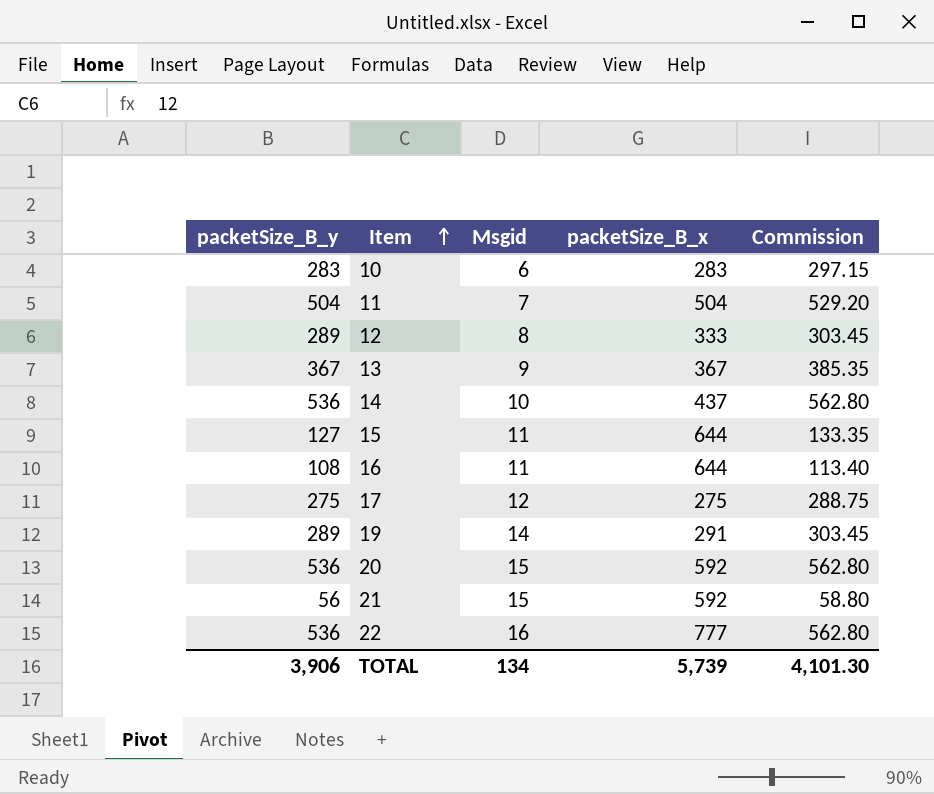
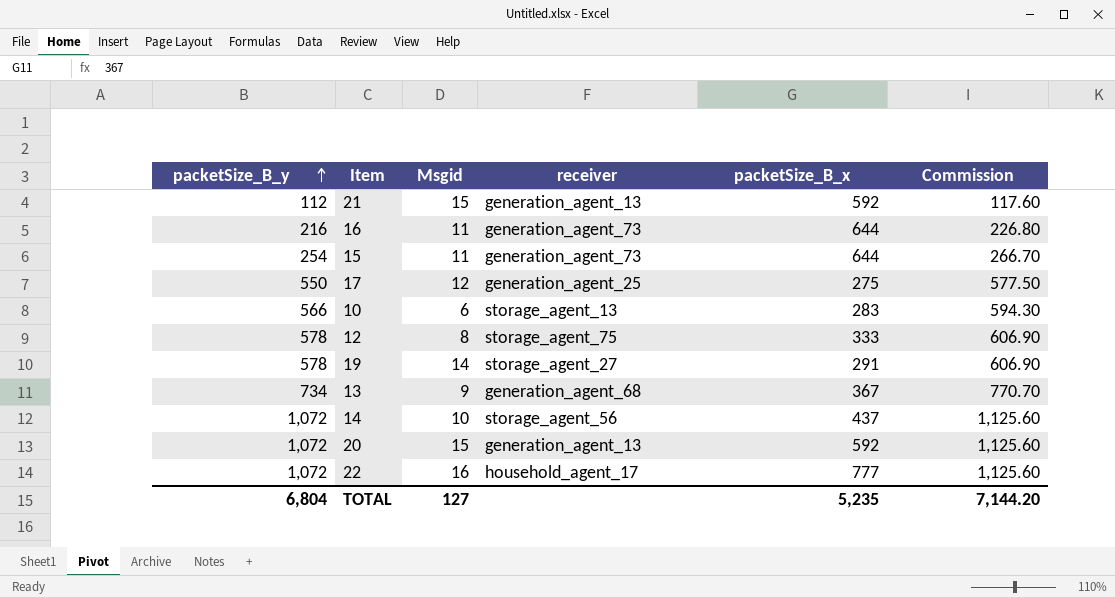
row order: Item ascending -> packetSize_B_y ascending
column receiver | position: none -> 4
row 11: 504 | 7 | 504 | 529.20 -> none
21 | packetSize_B_y: 56 -> 112
21 | Commission: 58.80 -> 117.60
16 | packetSize_B_y: 108 -> 216
16 | Commission: 113.40 -> 226.80
15 | packetSize_B_y: 127 -> 254
15 | Commission: 133.35 -> 266.70
17 | packetSize_B_y: 275 -> 550
17 | Commission: 288.75 -> 577.50
10 | packetSize_B_y: 283 -> 566
10 | Commission: 297.15 -> 594.30
12 | packetSize_B_y: 289 -> 578
12 | Commission: 303.45 -> 606.90
19 | packetSize_B_y: 289 -> 578
19 | Commission: 303.45 -> 606.90
13 | packetSize_B_y: 367 -> 734
13 | Commission: 385.35 -> 770.70
14 | packetSize_B_y: 536 -> 1,072
14 | Commission: 562.80 -> 1,125.60
20 | packetSize_B_y: 536 -> 1,072
20 | Commission: 562.80 -> 1,125.60
22 | packetSize_B_y: 536 -> 1,072
22 | Commission: 562.80 -> 1,125.60
TOTAL | packetSize_B_y: 3,906 -> 6,804
TOTAL | Msgid: 134 -> 127
TOTAL | packetSize_B_x: 5,739 -> 5,235
TOTAL | Commission: 4,101.30 -> 7,144.20

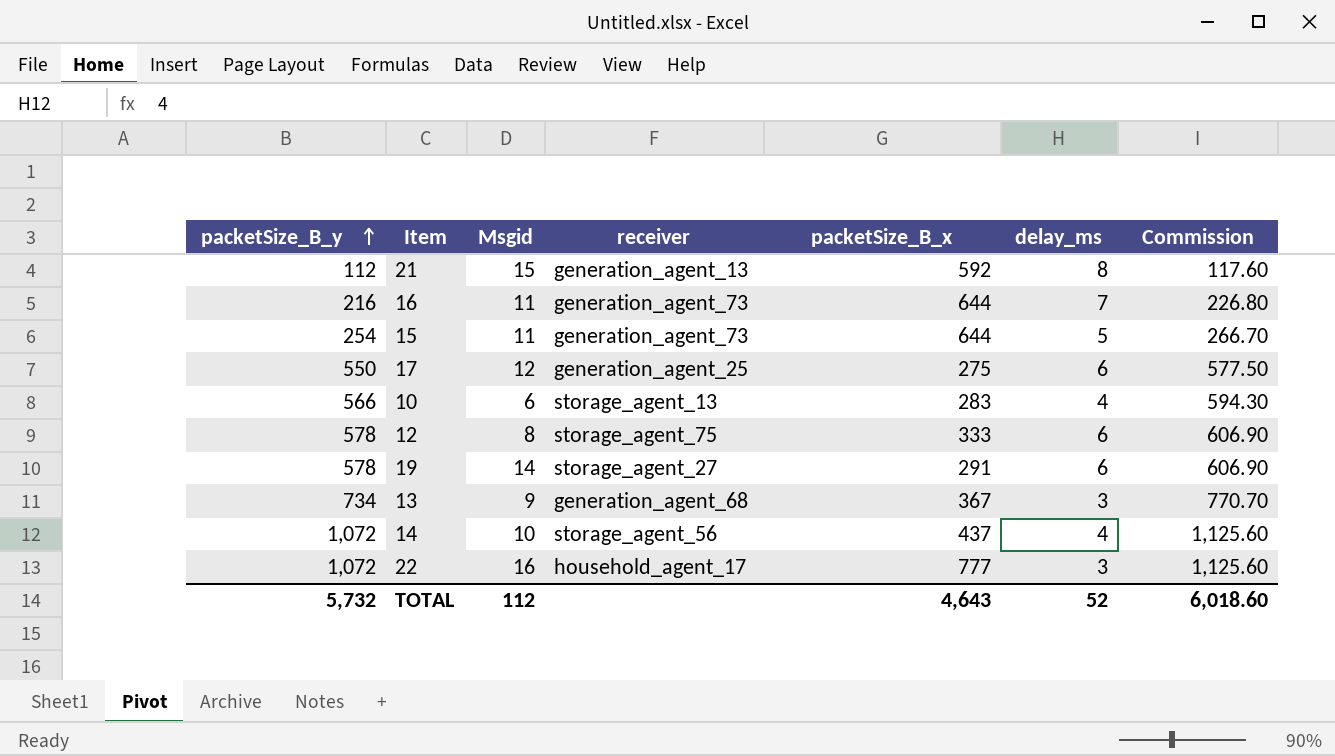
column delay_ms | position: none -> 6
row 20: 1,072 | 15 | generation_agent_13 | 592 | 1,125.60 -> none
TOTAL | packetSize_B_y: 6,804 -> 5,732
TOTAL | Msgid: 127 -> 112
TOTAL | packetSize_B_x: 5,235 -> 4,643
TOTAL | Commission: 7,144.20 -> 6,018.60

